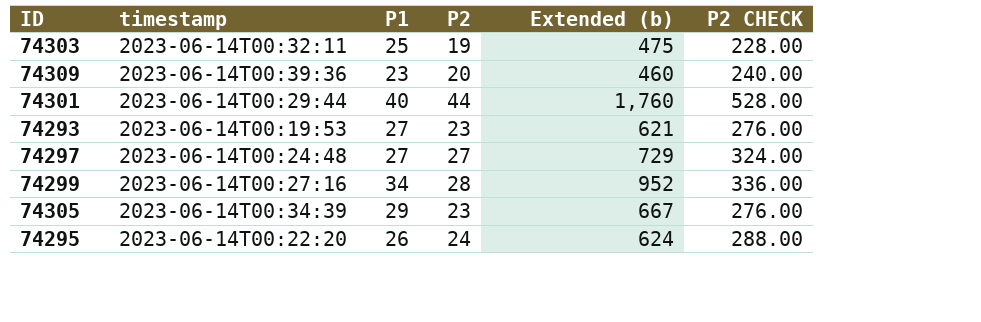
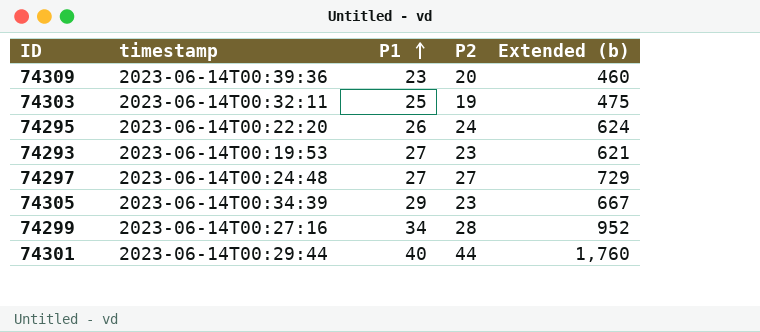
row order: none -> P1 ascending
column P2 CHECK | formula: [P2] * 12 -> none

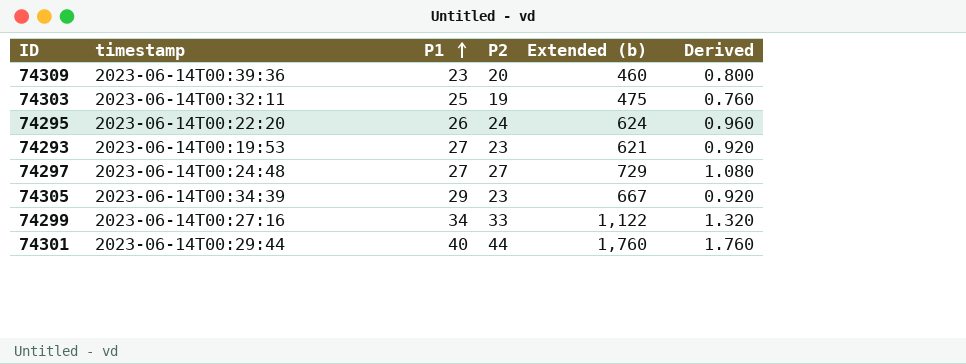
column Derived | formula: none -> [P2] * 0.04
74299 | P2: 28 -> 33
74299 | Extended (b): 952 -> 1,122

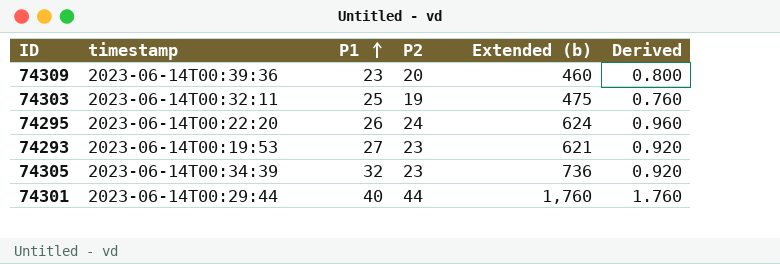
row 74297: 2023-06-14T00:24:48 | 27 | 27 | 729 | 1.080 -> none
row 74299: 2023-06-14T00:27:16 | 34 | 33 | 1,122 | 1.320 -> none
74305 | P1: 29 -> 32
74305 | Extended (b): 667 -> 736

